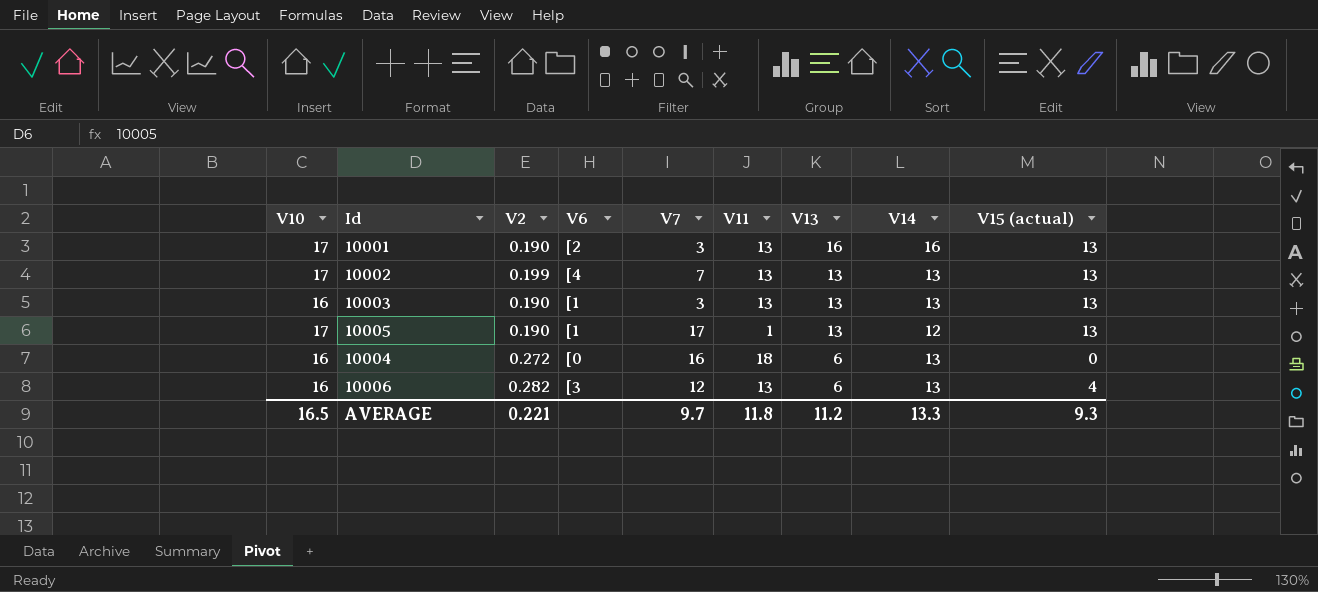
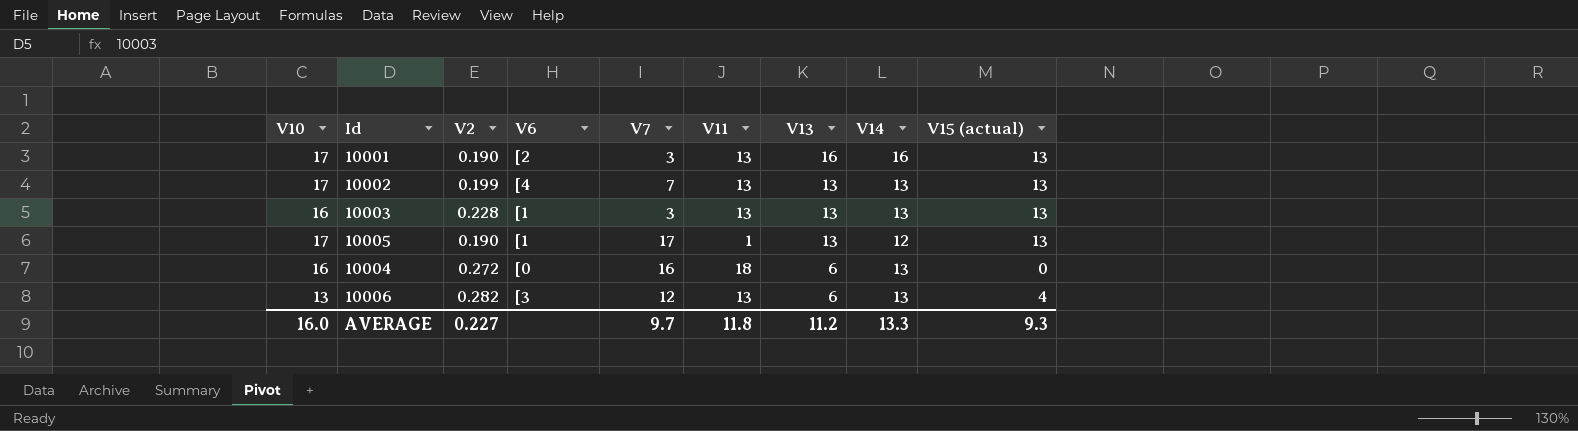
10003 | V2: 0.190 -> 0.228
10006 | V10: 16 -> 13
AVERAGE | V10: 16.5 -> 16.0
AVERAGE | V2: 0.221 -> 0.227

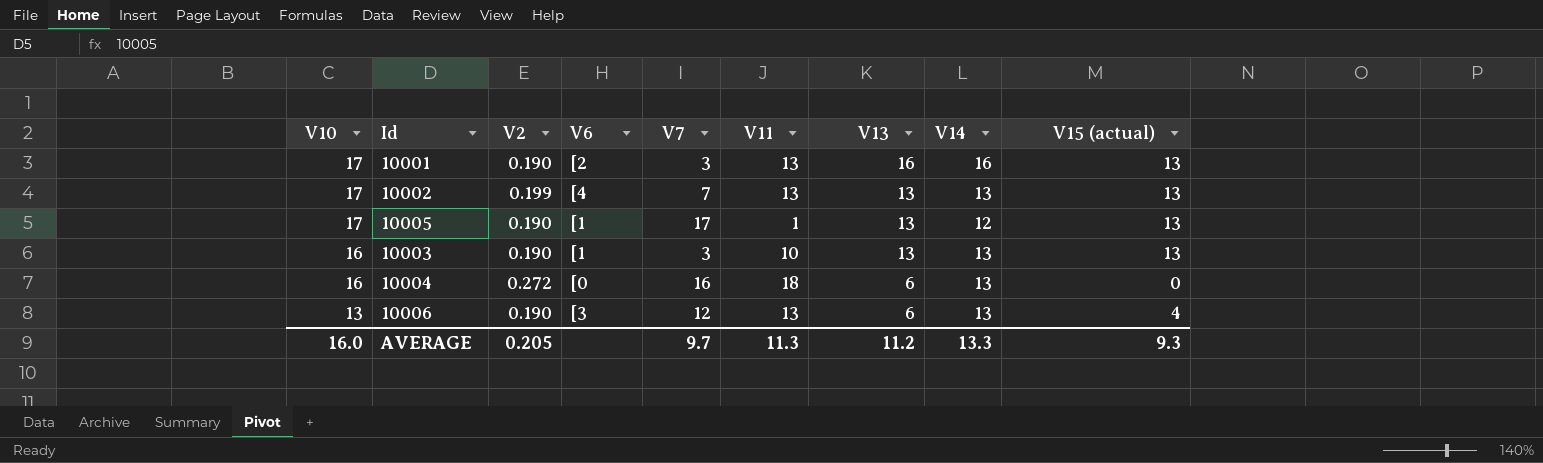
row order: V13 descending -> V10 descending
10003 | V2: 0.228 -> 0.190
10003 | V11: 13 -> 10
10006 | V2: 0.282 -> 0.190
AVERAGE | V2: 0.227 -> 0.205
AVERAGE | V11: 11.8 -> 11.3

